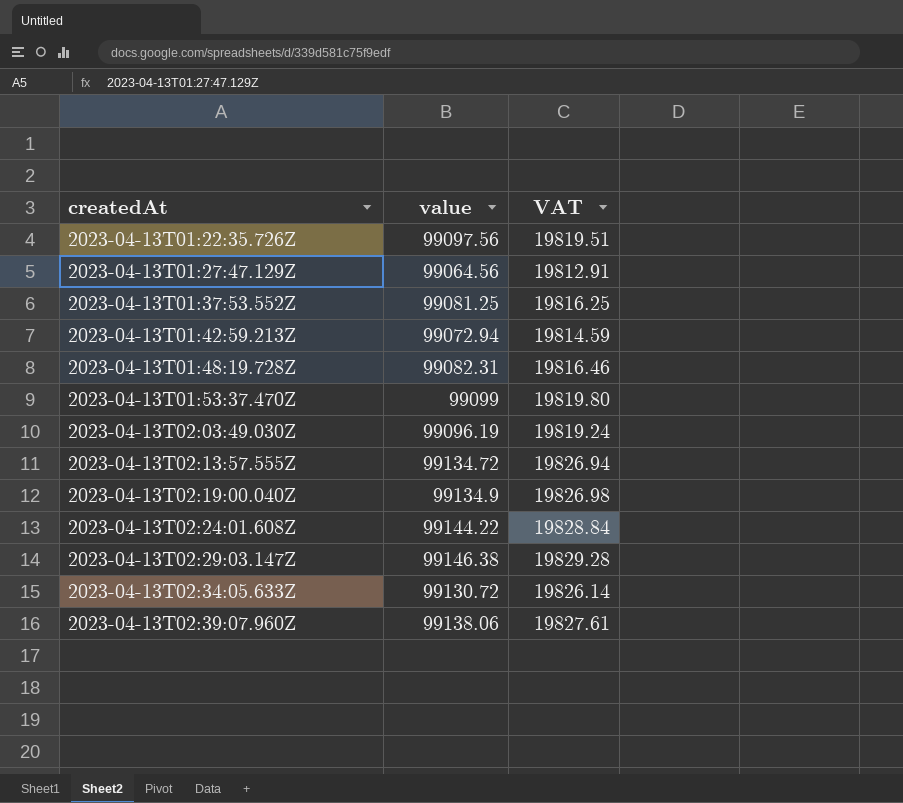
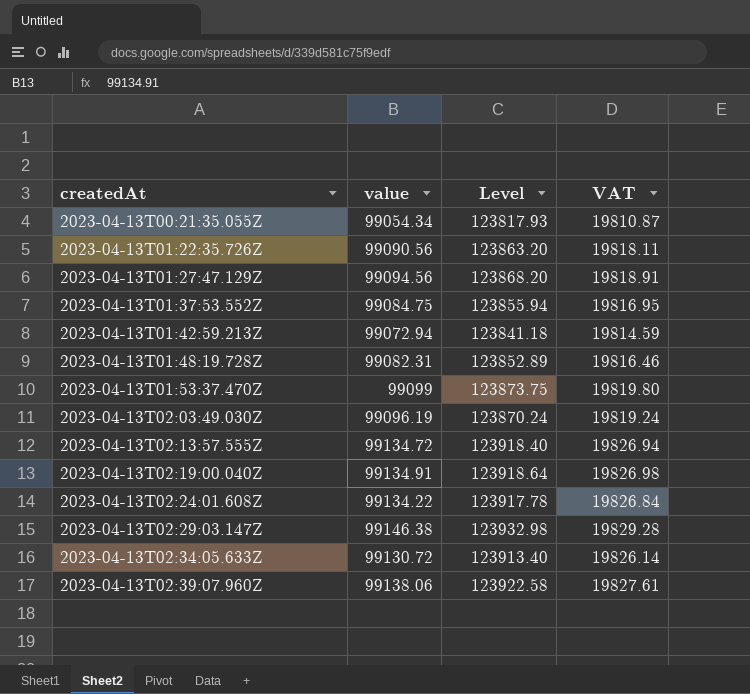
column Level | formula: none -> [value] * 1.25
row 2023-04-13T00:21:35.055Z: none -> 99054.34 | 123817.93 | 19810.87
2023-04-13T01:22:35.726Z | value: 99097.56 -> 99090.56
2023-04-13T01:22:35.726Z | VAT: 19819.51 -> 19818.11
2023-04-13T01:27:47.129Z | value: 99064.56 -> 99094.56
2023-04-13T01:27:47.129Z | VAT: 19812.91 -> 19818.91
2023-04-13T01:37:53.552Z | value: 99081.25 -> 99084.75
2023-04-13T01:37:53.552Z | VAT: 19816.25 -> 19816.95
2023-04-13T02:19:00.040Z | value: 99134.9 -> 99134.91
2023-04-13T02:24:01.608Z | value: 99144.22 -> 99134.22
2023-04-13T02:24:01.608Z | VAT: 19828.84 -> 19826.84

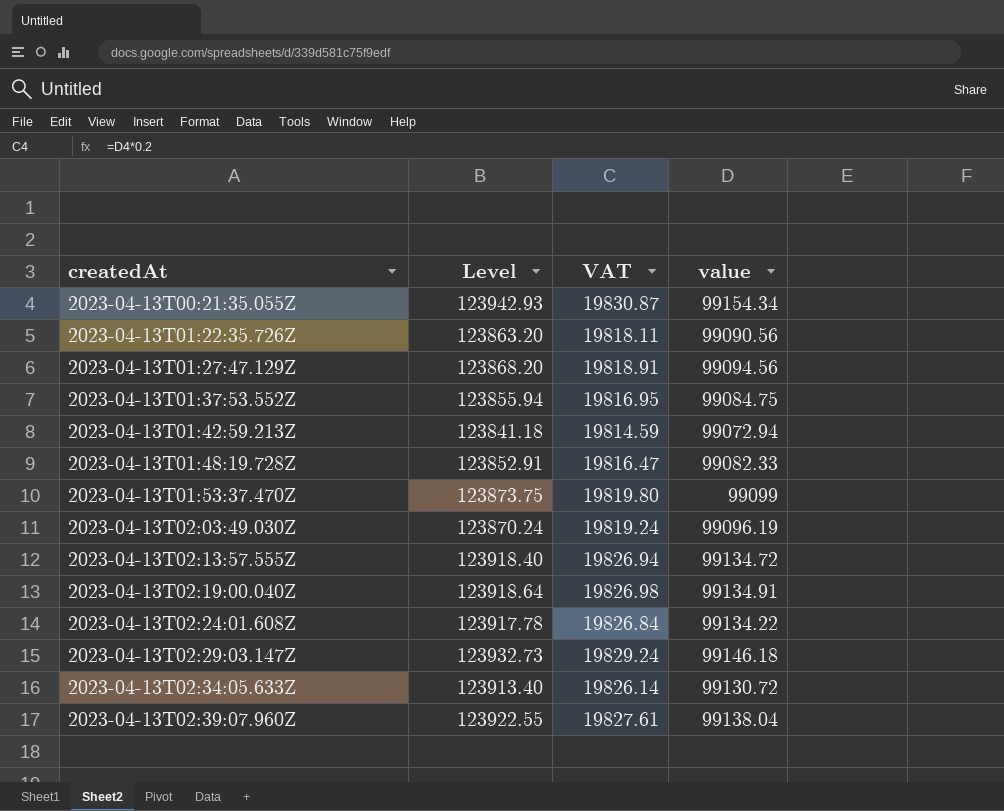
column value | position: 2 -> 4
2023-04-13T00:21:35.055Z | Level: 123817.93 -> 123942.93
2023-04-13T00:21:35.055Z | VAT: 19810.87 -> 19830.87
2023-04-13T00:21:35.055Z | value: 99054.34 -> 99154.34
2023-04-13T01:48:19.728Z | Level: 123852.89 -> 123852.91
2023-04-13T01:48:19.728Z | VAT: 19816.46 -> 19816.47
2023-04-13T01:48:19.728Z | value: 99082.31 -> 99082.33
2023-04-13T02:29:03.147Z | Level: 123932.98 -> 123932.73
2023-04-13T02:29:03.147Z | VAT: 19829.28 -> 19829.24
2023-04-13T02:29:03.147Z | value: 99146.38 -> 99146.18
2023-04-13T02:39:07.960Z | Level: 123922.58 -> 123922.55
2023-04-13T02:39:07.960Z | value: 99138.06 -> 99138.04

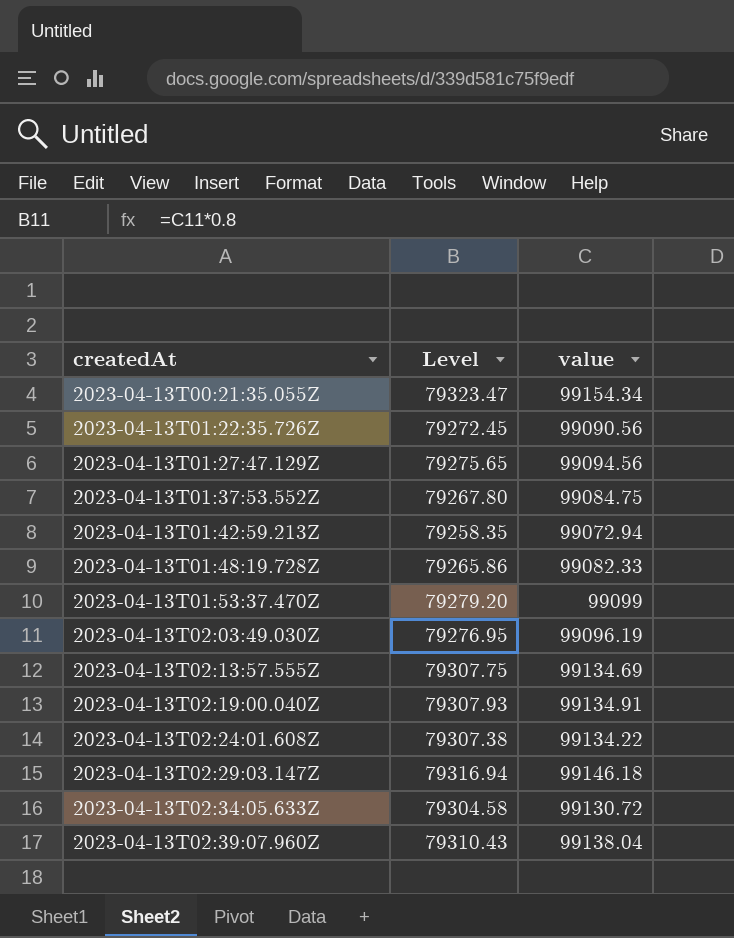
column VAT | formula: [value] * 0.2 -> none
column Level | formula: [value] * 1.25 -> [value] * 0.8
2023-04-13T02:13:57.555Z | value: 99134.72 -> 99134.69

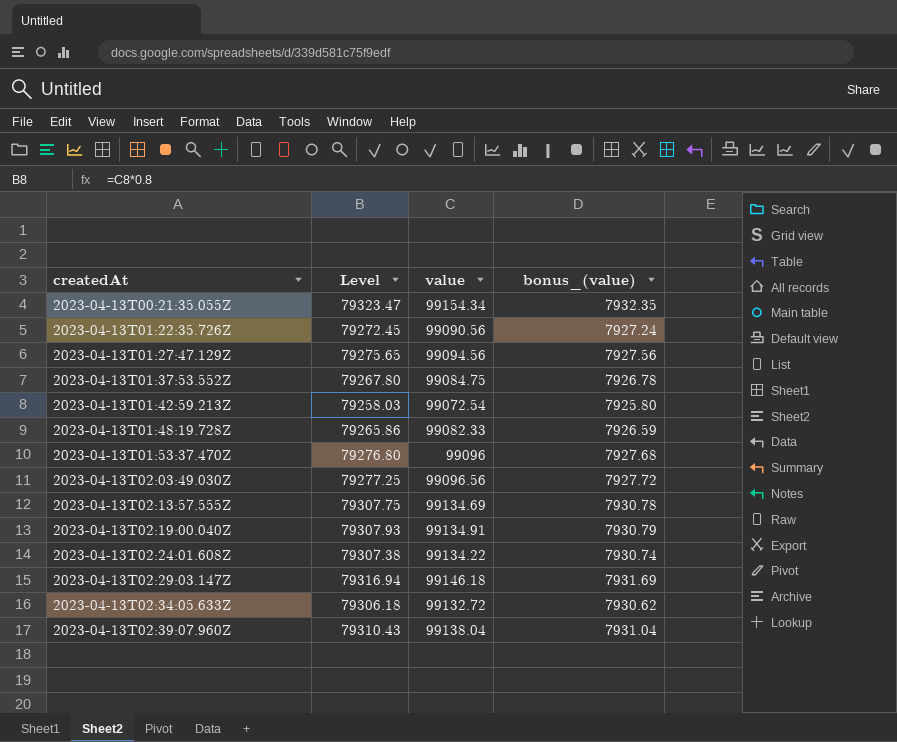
column bonus_(value) | formula: none -> [value] * 0.08
2023-04-13T01:42:59.213Z | Level: 79258.35 -> 79258.03
2023-04-13T01:42:59.213Z | value: 99072.94 -> 99072.54
2023-04-13T01:53:37.470Z | Level: 79279.20 -> 79276.80
2023-04-13T01:53:37.470Z | value: 99099 -> 99096
2023-04-13T02:03:49.030Z | Level: 79276.95 -> 79277.25
2023-04-13T02:03:49.030Z | value: 99096.19 -> 99096.56
2023-04-13T02:34:05.633Z | Level: 79304.58 -> 79306.18
2023-04-13T02:34:05.633Z | value: 99130.72 -> 99132.72

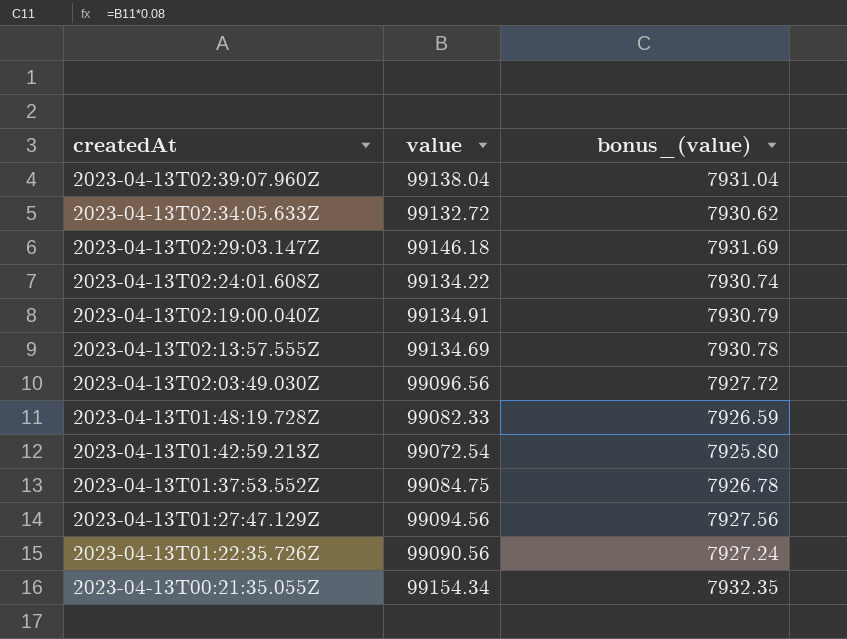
row order: createdAt ascending -> createdAt descending
column Level | formula: [value] * 0.8 -> none
row 2023-04-13T01:53:37.470Z: 79276.80 | 99096 | 7927.68 -> none

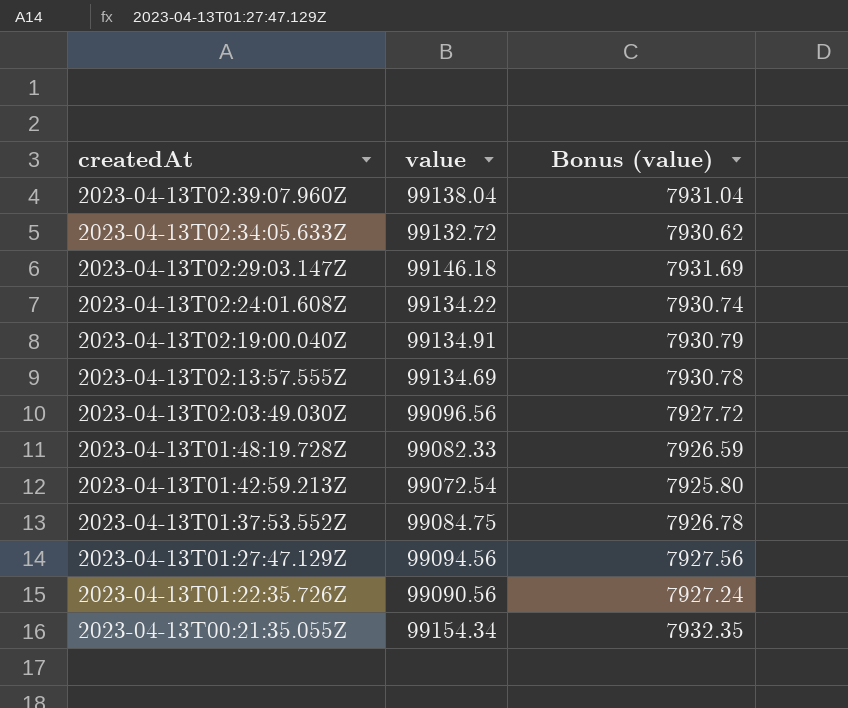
column name: bonus_(value) -> Bonus (value)

